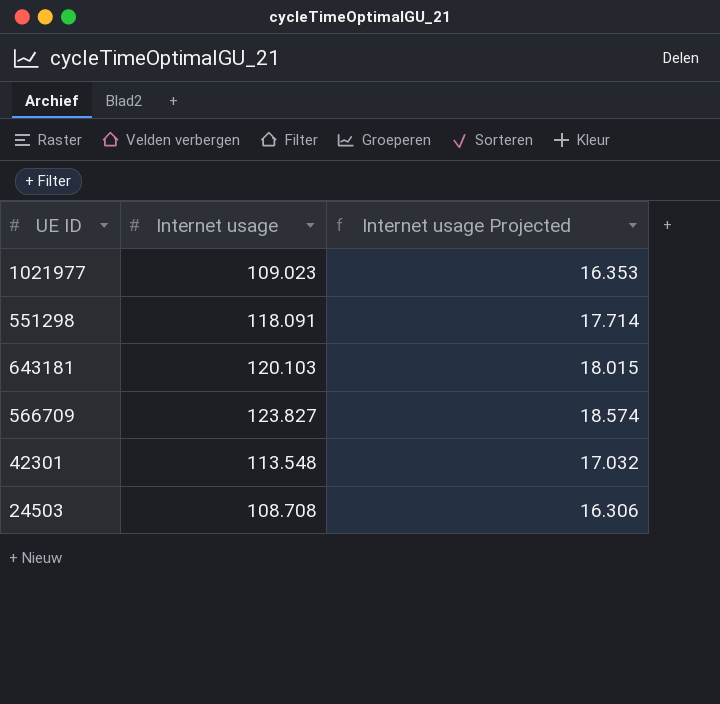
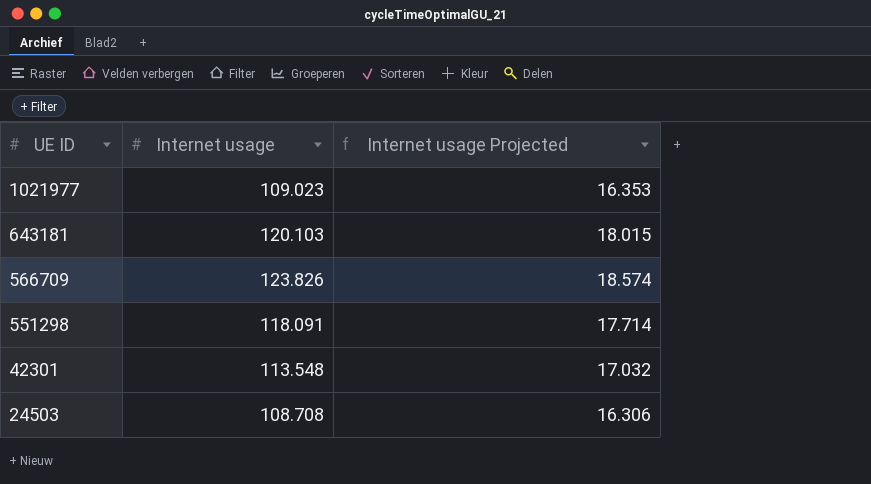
row order: none -> UE ID descending
566709 | Internet usage: 123.827 -> 123.826

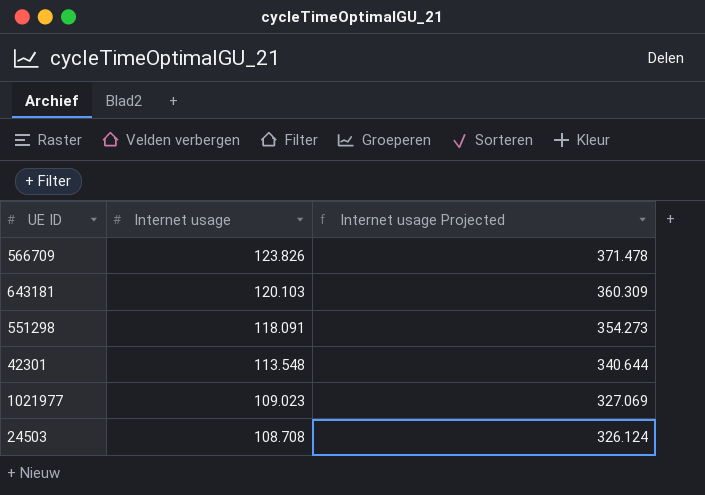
row order: UE ID descending -> Internet usage descending
column Internet usage Projected | formula: [Internet usage] * 0.15 -> [Internet usage] * 3

